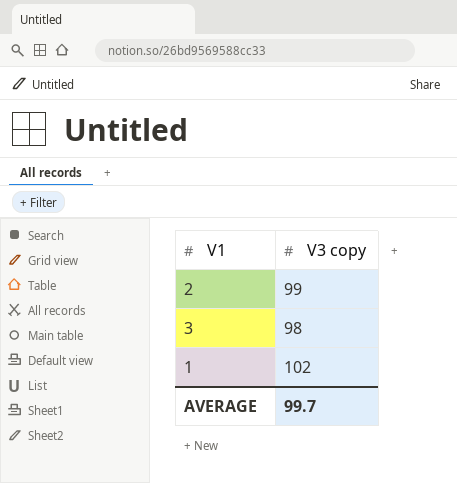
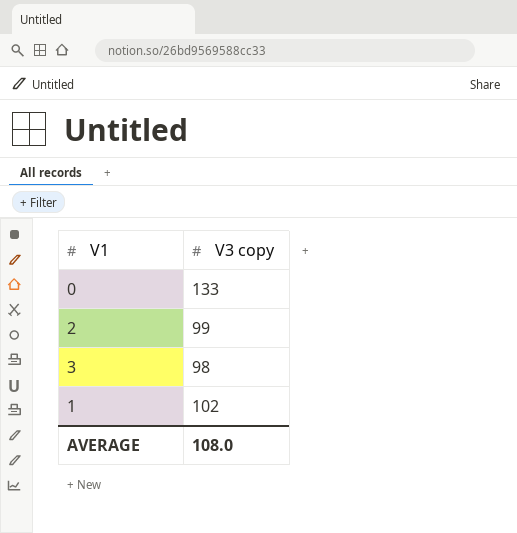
row 0: none -> 133
AVERAGE | V3 copy: 99.7 -> 108.0

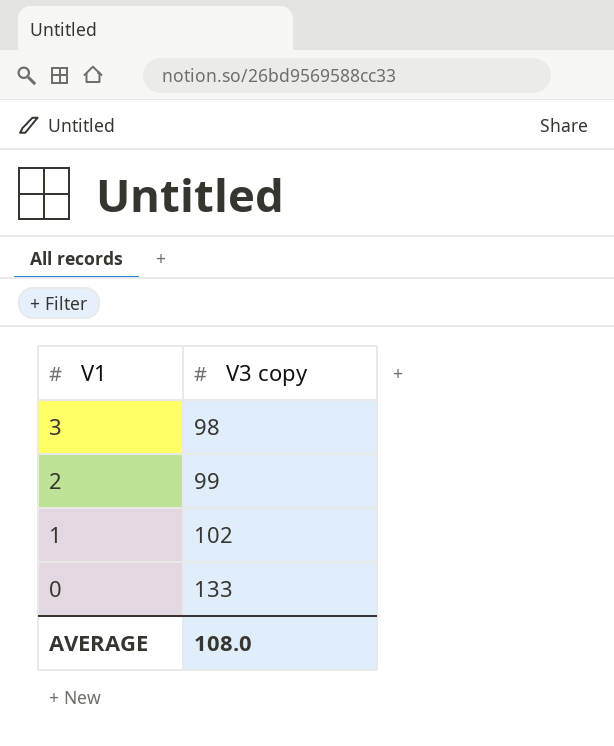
row order: none -> V1 descending

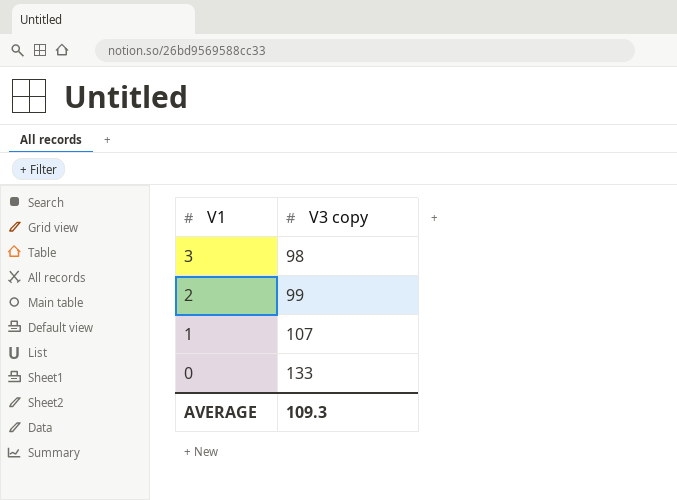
1 | V3 copy: 102 -> 107
AVERAGE | V3 copy: 108.0 -> 109.3

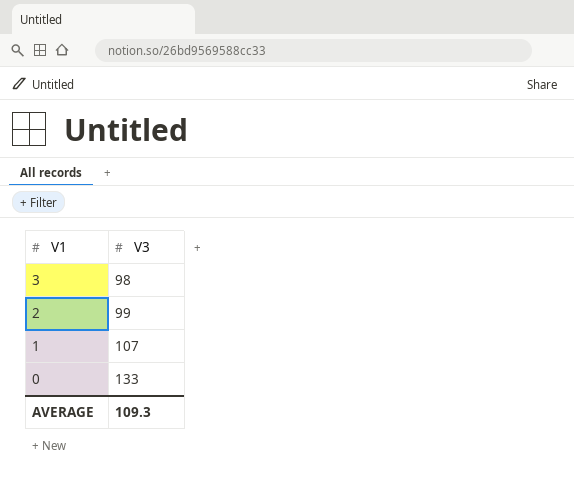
column name: V3 copy -> V3

